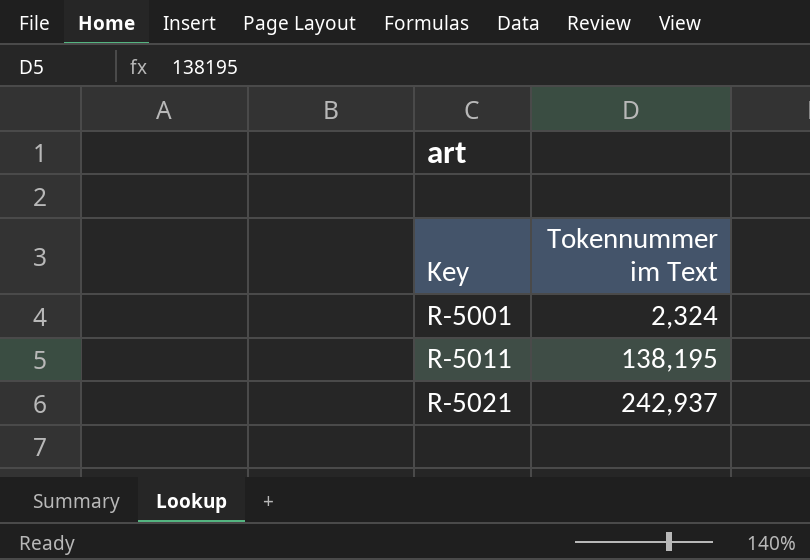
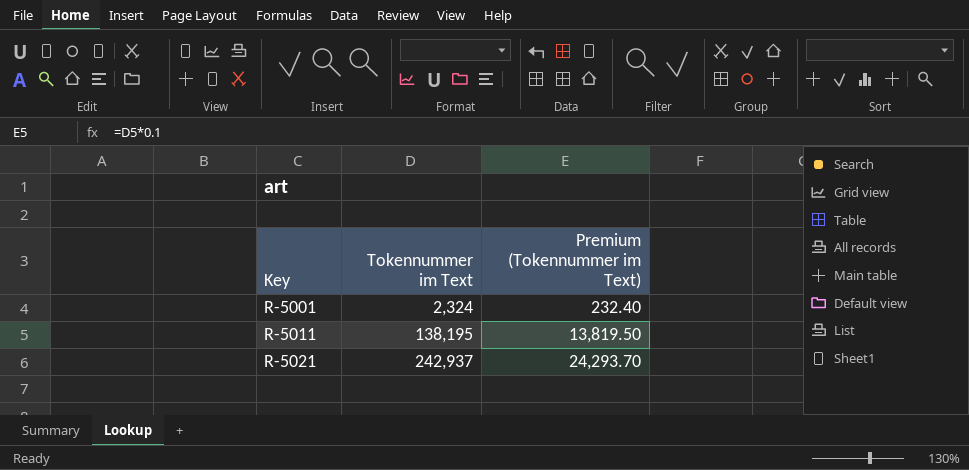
column Premium (Tokennummer im Text) | formula: none -> [Tokennummer im Text] * 0.1

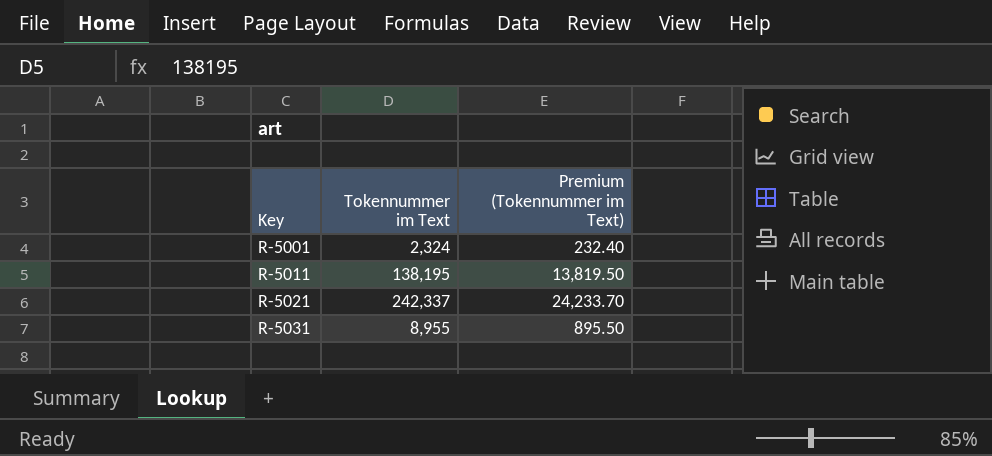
R-5021 | Tokennummer im Text: 242,937 -> 242,337
R-5021 | Premium (Tokennummer im Text): 24,293.70 -> 24,233.70
row R-5031: none -> 8,955 | 895.50

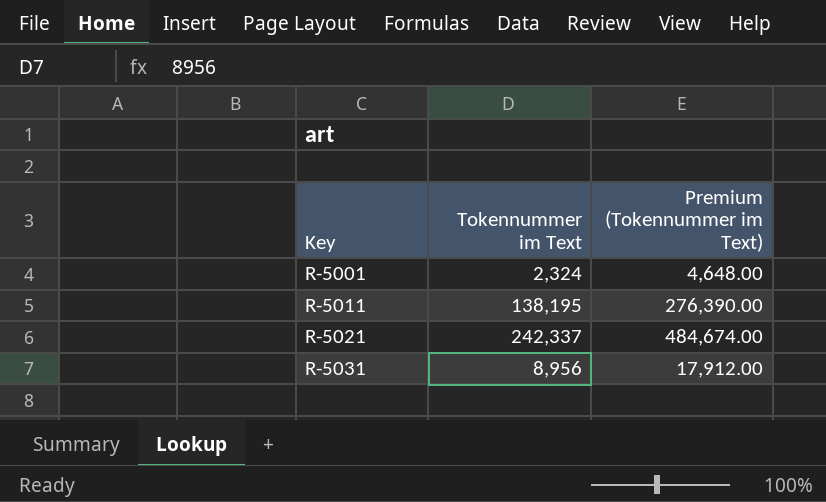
column Premium (Tokennummer im Text) | formula: [Tokennummer im Text] * 0.1 -> [Tokennummer im Text] * 2
R-5031 | Tokennummer im Text: 8,955 -> 8,956

